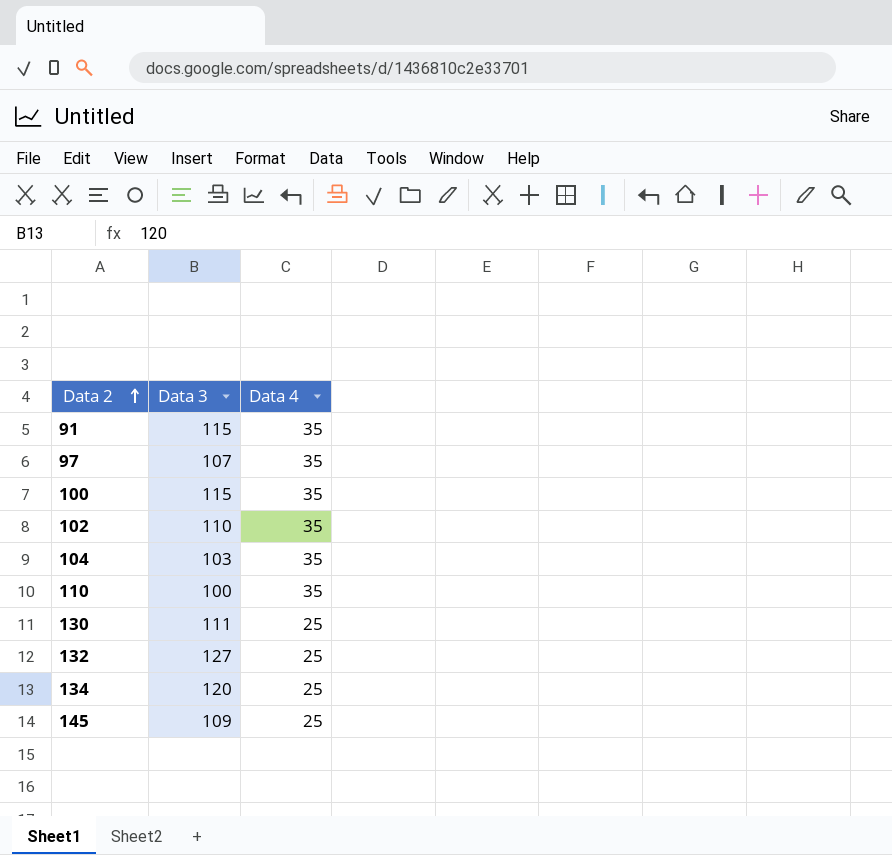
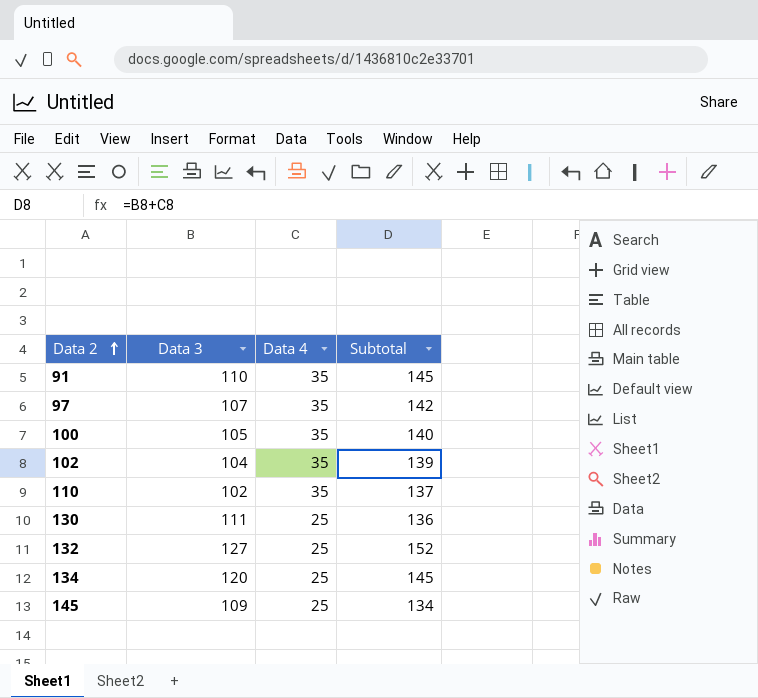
column Subtotal | formula: none -> [Data 3] + [Data 4]
row 104: 103 | 35 -> none
91 | Data 3: 115 -> 110
100 | Data 3: 115 -> 105
102 | Data 3: 110 -> 104
110 | Data 3: 100 -> 102

